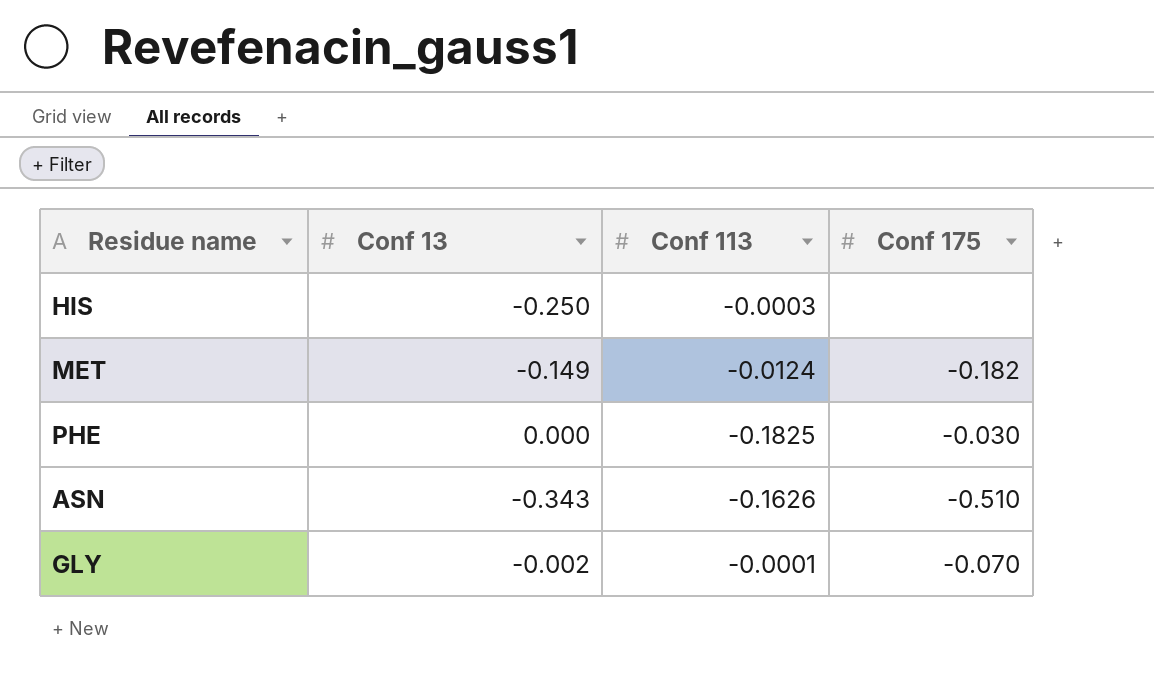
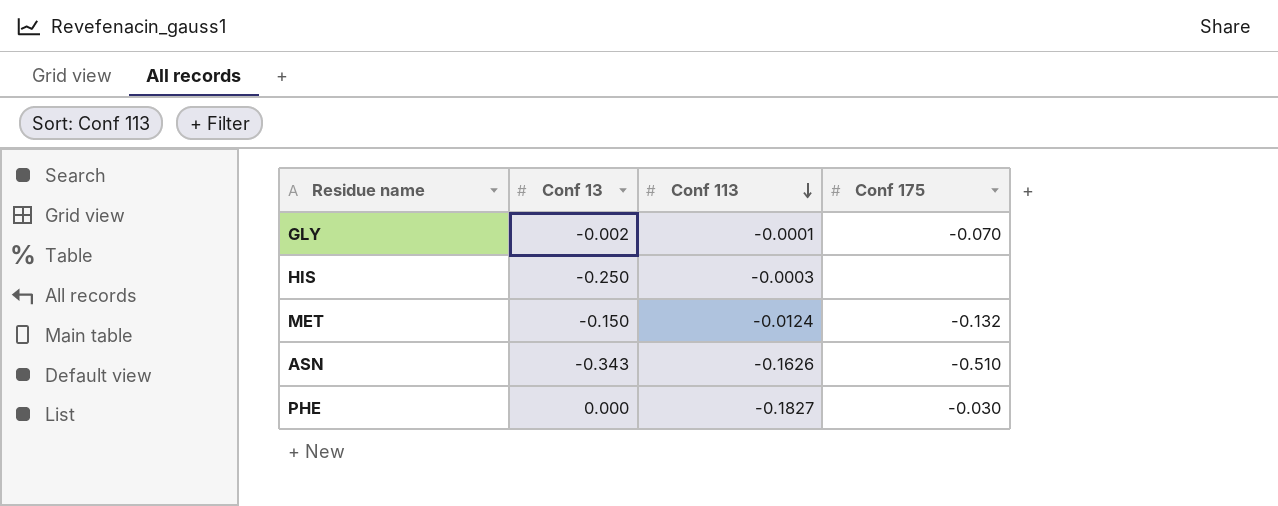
row order: none -> Conf 113 descending
MET | Conf 13: -0.149 -> -0.150
MET | Conf 175: -0.182 -> -0.132
PHE | Conf 113: -0.1825 -> -0.1827

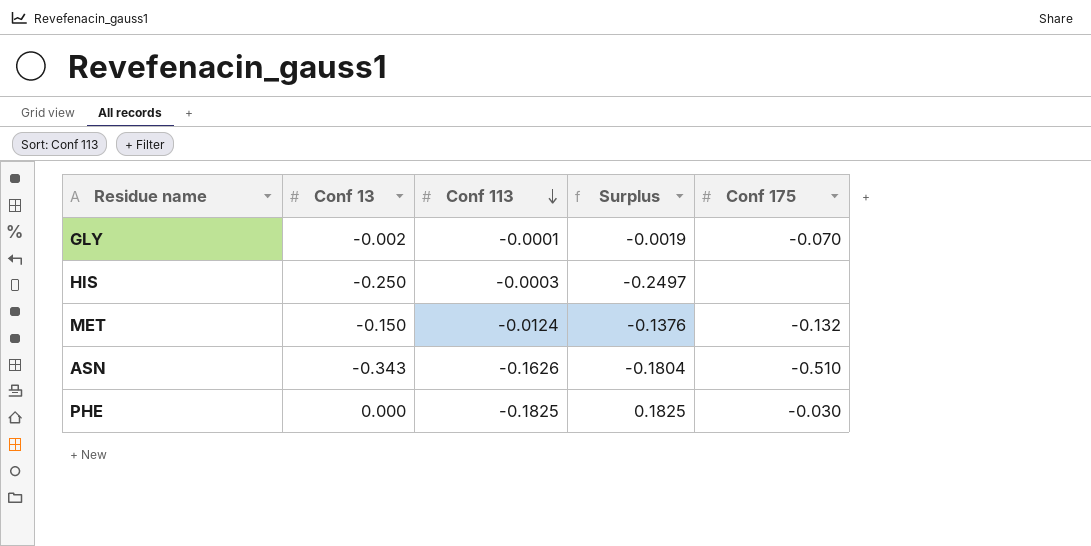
column Surplus | formula: none -> [Conf 13] - [Conf 113]
PHE | Conf 113: -0.1827 -> -0.1825

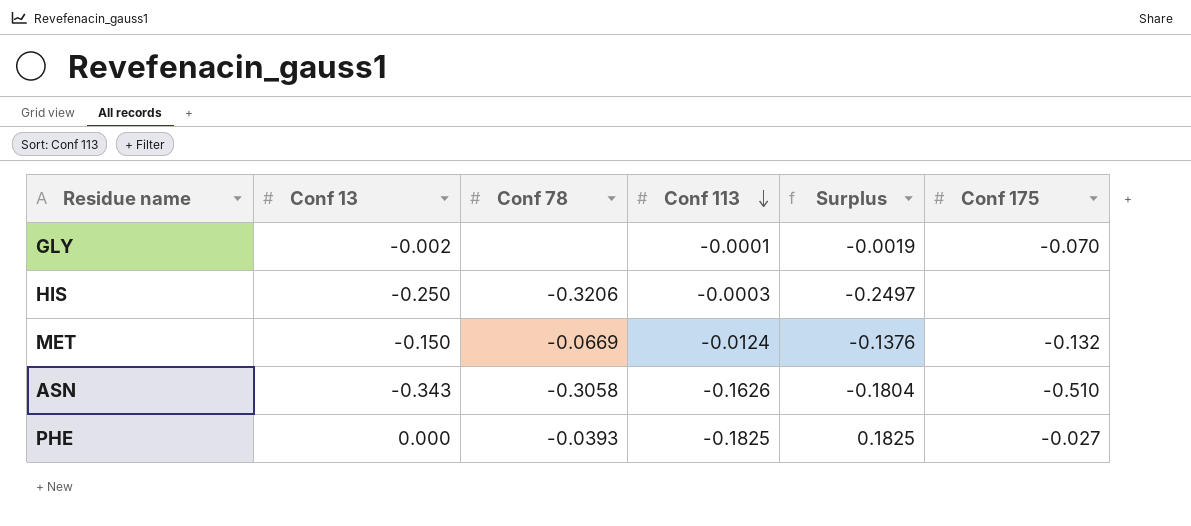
column Conf 78 | position: none -> 3
PHE | Conf 175: -0.030 -> -0.027

